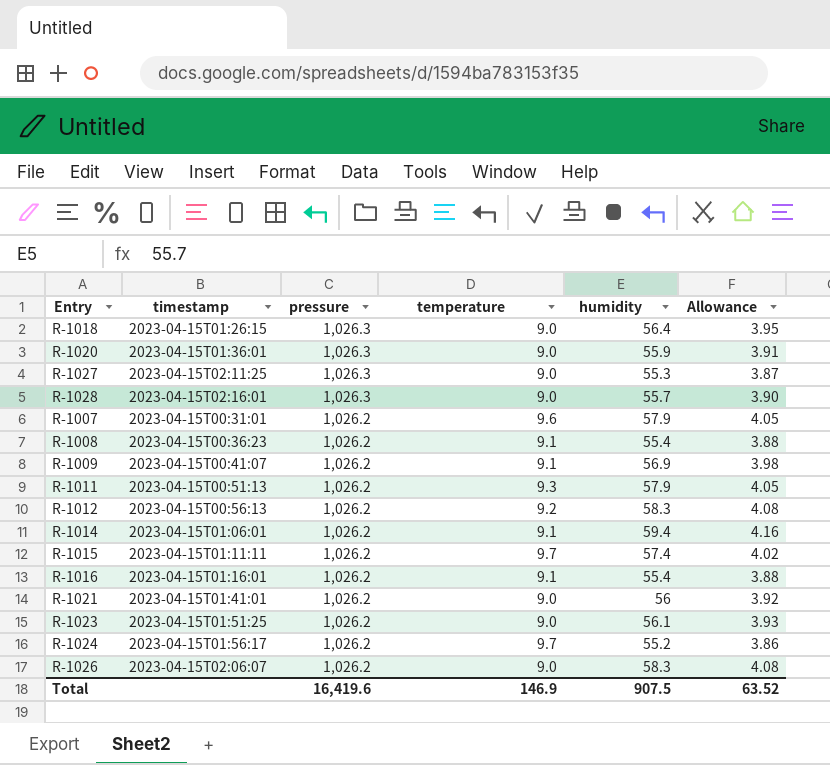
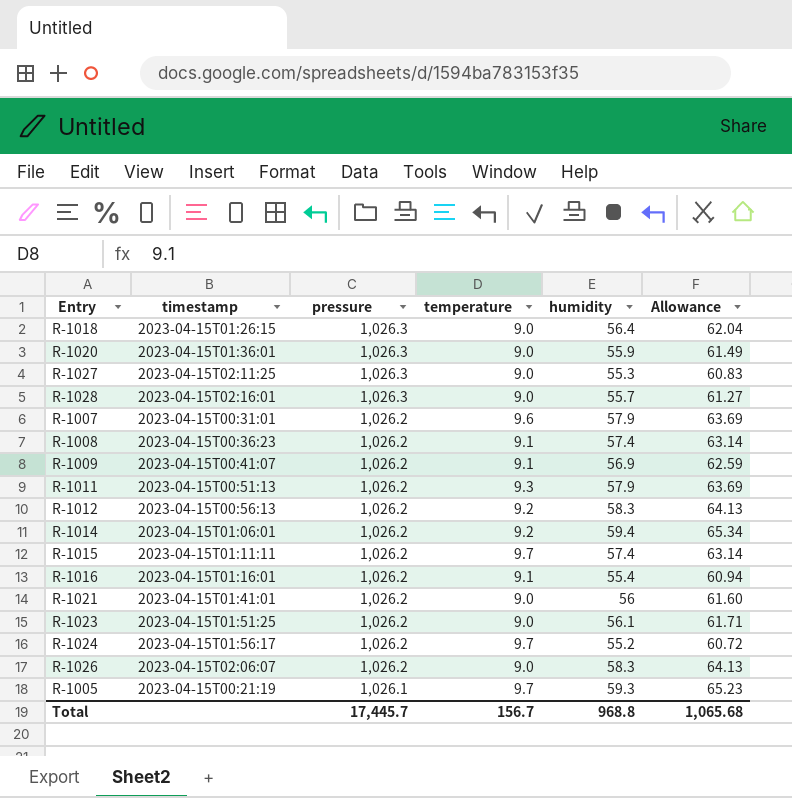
column Allowance | formula: [humidity] * 0.07 -> [humidity] * 1.1
R-1008 | humidity: 55.4 -> 57.4
R-1014 | temperature: 9.1 -> 9.2
row R-1005: none -> 2023-04-15T00:21:19 | 1,026.1 | 9.7 | 59.3 | 65.23
Total | pressure: 16,419.6 -> 17,445.7
Total | temperature: 146.9 -> 156.7
Total | humidity: 907.5 -> 968.8
Total | Allowance: 63.52 -> 1,065.68

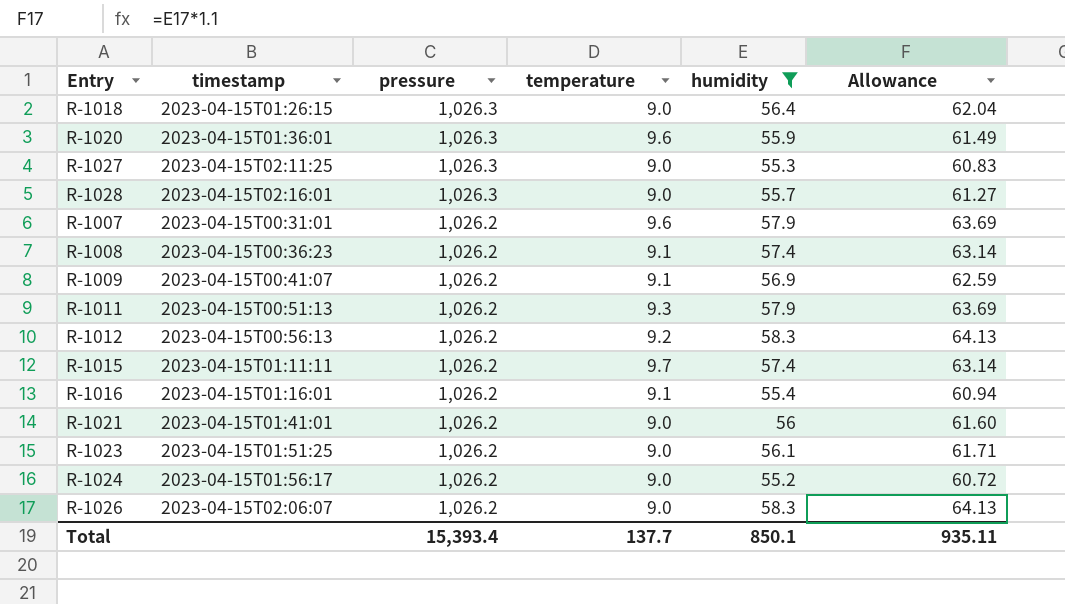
filter: none -> humidity <= 58.3
R-1020 | temperature: 9.0 -> 9.6
R-1024 | temperature: 9.7 -> 9.0
Total | pressure: 17,445.7 -> 15,393.4
Total | temperature: 156.7 -> 137.7
Total | humidity: 968.8 -> 850.1
Total | Allowance: 1,065.68 -> 935.11

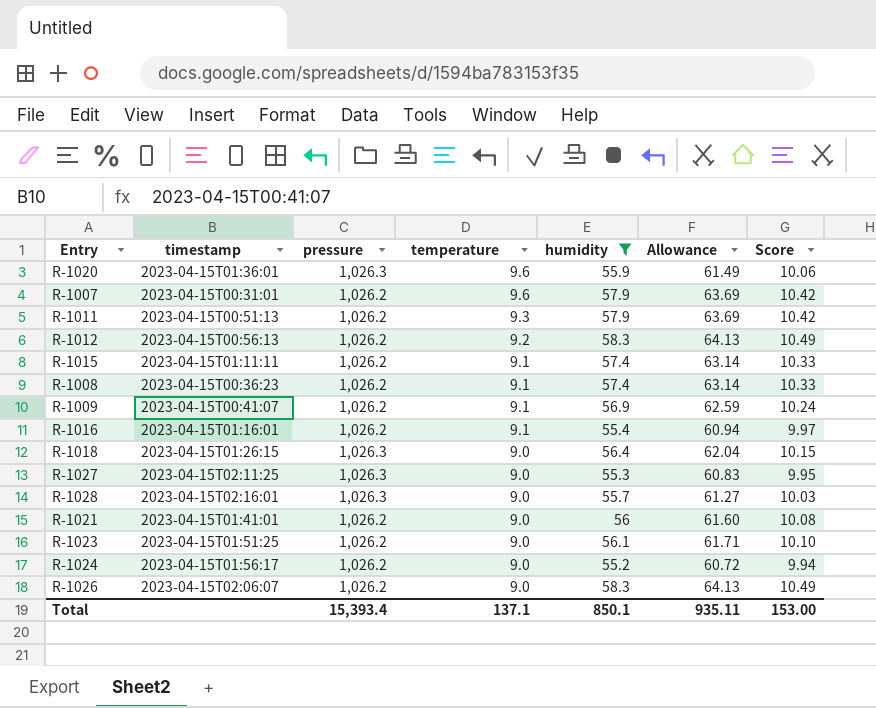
row order: pressure descending -> temperature descending
column Score | formula: none -> [humidity] * 0.18
R-1015 | temperature: 9.7 -> 9.1
Total | temperature: 137.7 -> 137.1

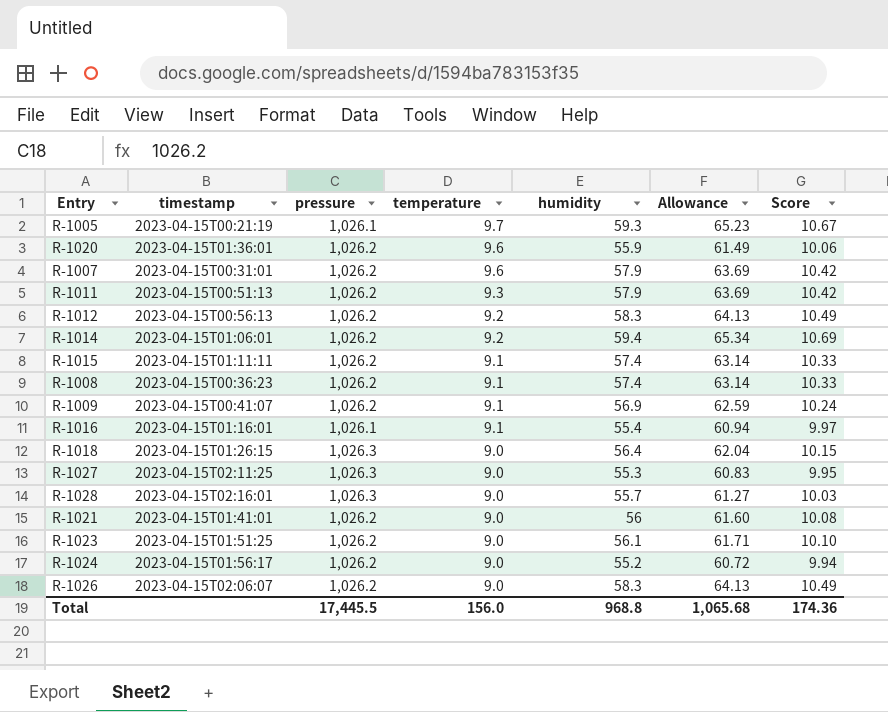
filter: humidity <= 58.3 -> none
R-1020 | pressure: 1,026.3 -> 1,026.2
R-1016 | pressure: 1,026.2 -> 1,026.1
Total | pressure: 15,393.4 -> 17,445.5
Total | temperature: 137.1 -> 156.0
Total | humidity: 850.1 -> 968.8
Total | Allowance: 935.11 -> 1,065.68
Total | Score: 153.00 -> 174.36

